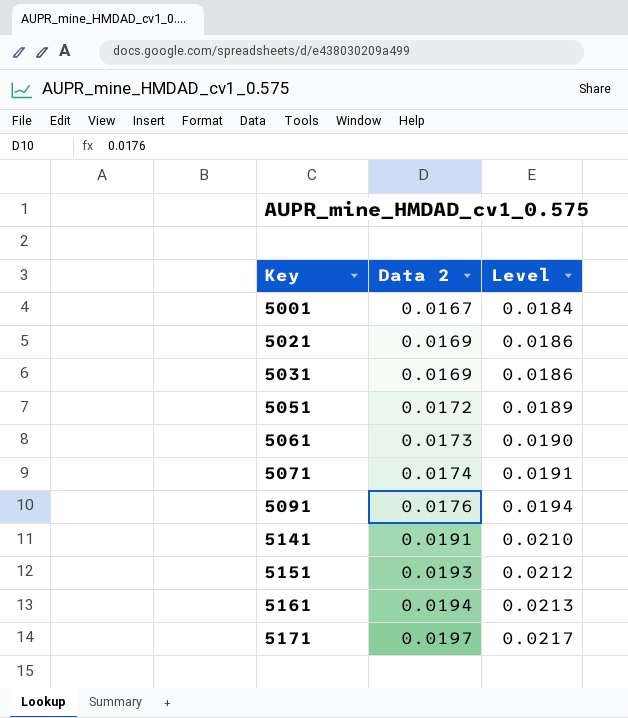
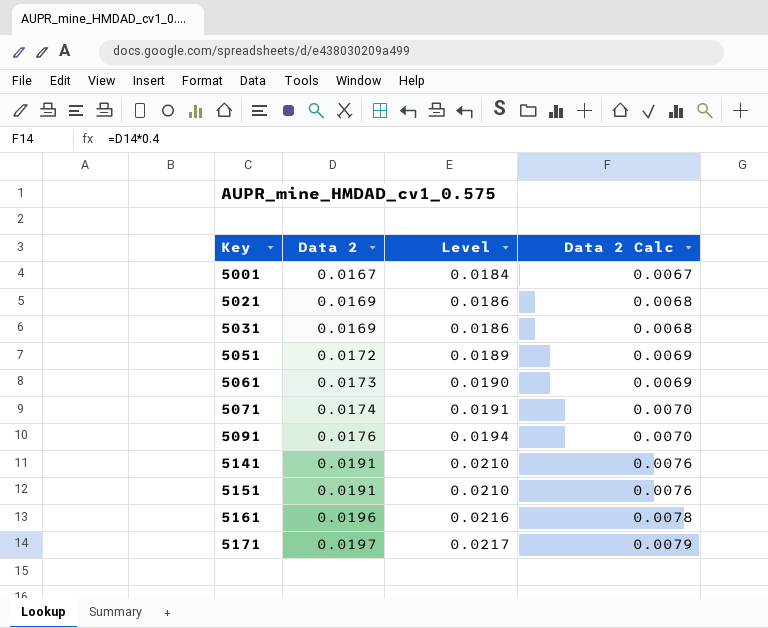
column Data 2 Calc | formula: none -> [Data 2] * 0.4
5151 | Data 2: 0.0193 -> 0.0191
5151 | Level: 0.0212 -> 0.0210
5161 | Data 2: 0.0194 -> 0.0196
5161 | Level: 0.0213 -> 0.0216

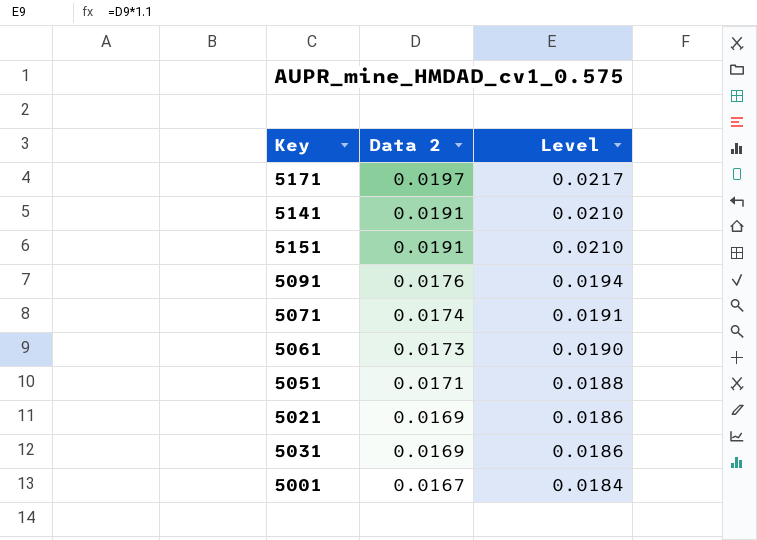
row order: Key ascending -> Data 2 descending
column Data 2 Calc | formula: [Data 2] * 0.4 -> none
row 5161: 0.0196 | 0.0216 | 0.0078 -> none
5051 | Data 2: 0.0172 -> 0.0171
5051 | Level: 0.0189 -> 0.0188

